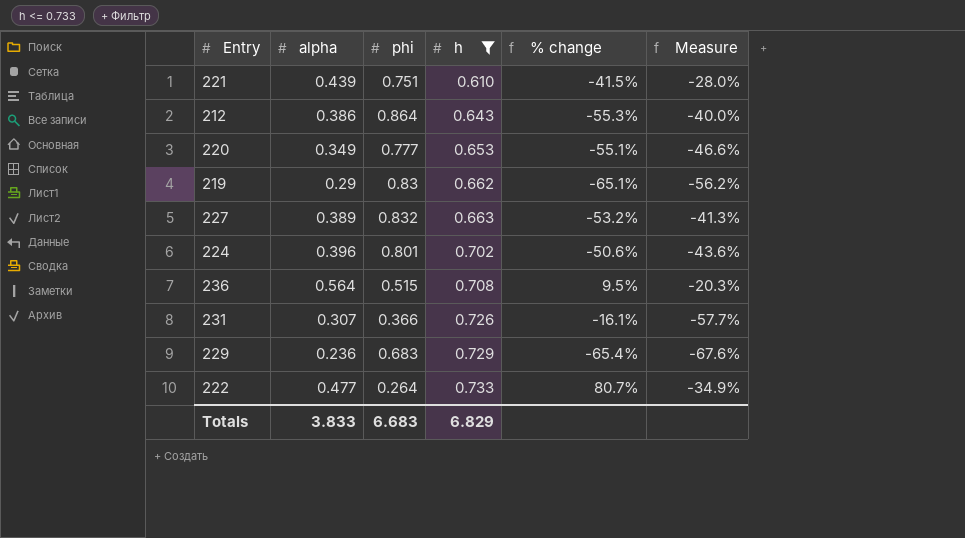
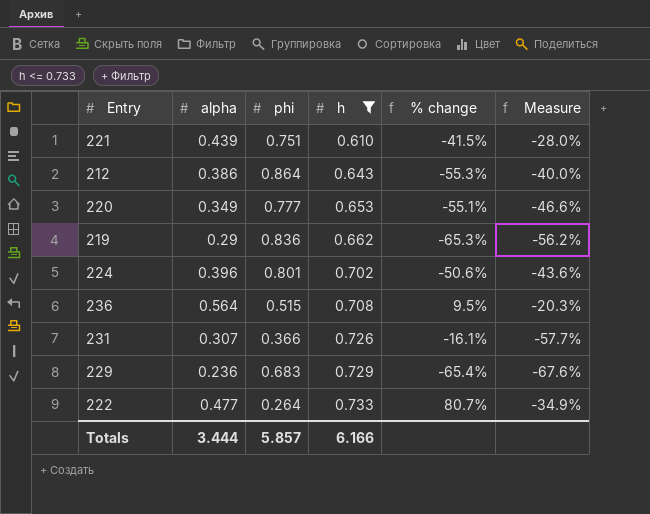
row 227: 0.389 | 0.832 | 0.663 | -53.2% | -41.3% -> none
219 | phi: 0.83 -> 0.836
219 | % change: -65.1% -> -65.3%
Totals | alpha: 3.833 -> 3.444
Totals | phi: 6.683 -> 5.857
Totals | h: 6.829 -> 6.166

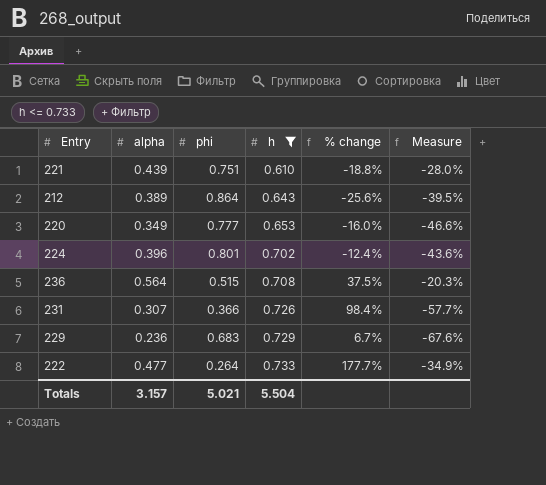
column % change | formula: ([alpha] - [phi]) / [phi] -> ([h] - [phi]) / [phi]
row 219: 0.29 | 0.836 | 0.662 | -65.3% | -56.2% -> none
212 | alpha: 0.386 -> 0.389
212 | Measure: -40.0% -> -39.5%
Totals | alpha: 3.444 -> 3.157
Totals | phi: 5.857 -> 5.021
Totals | h: 6.166 -> 5.504

